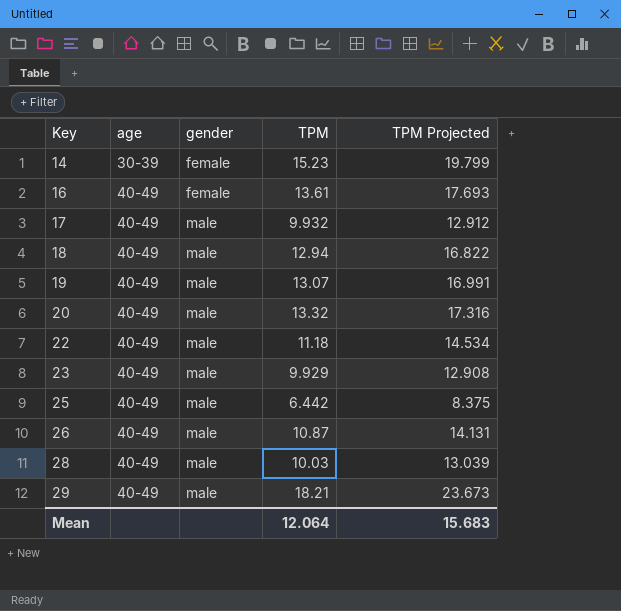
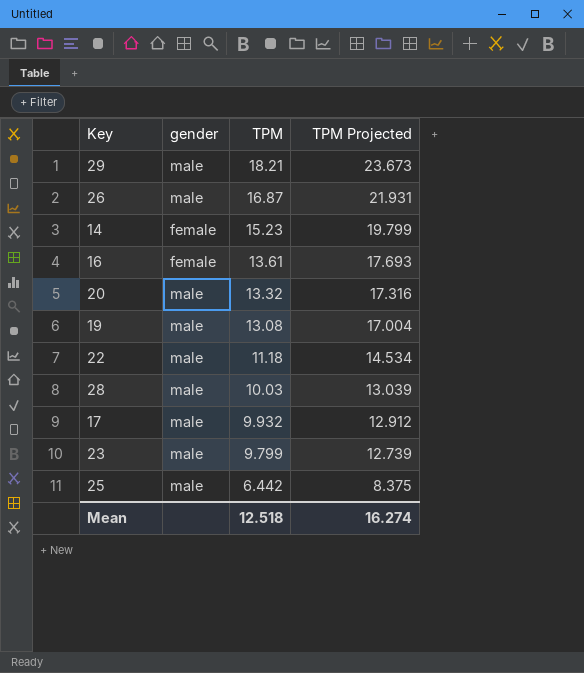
row order: Key ascending -> TPM descending
column age | position: 2 -> none
row 18: 40-49 | male | 12.94 | 16.822 -> none
26 | TPM: 10.87 -> 16.87
26 | TPM Projected: 14.131 -> 21.931
19 | TPM: 13.07 -> 13.08
19 | TPM Projected: 16.991 -> 17.004
23 | TPM: 9.929 -> 9.799
23 | TPM Projected: 12.908 -> 12.739
Mean | TPM: 12.064 -> 12.518
Mean | TPM Projected: 15.683 -> 16.274

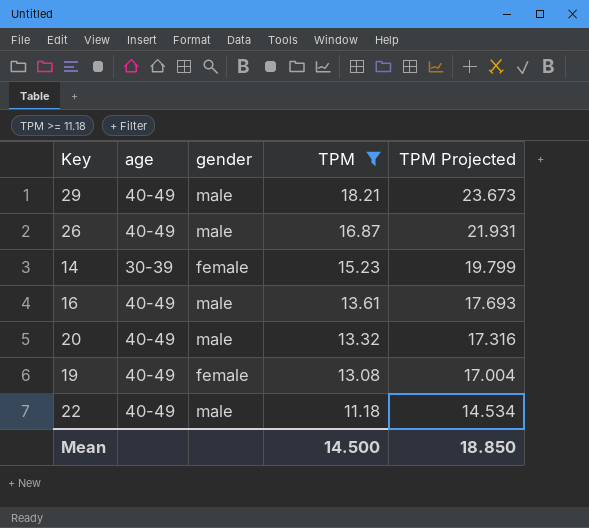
filter: none -> TPM >= 11.18
column age | position: none -> 2
16 | gender: female -> male
19 | gender: male -> female
Mean | TPM: 12.518 -> 14.500
Mean | TPM Projected: 16.274 -> 18.850

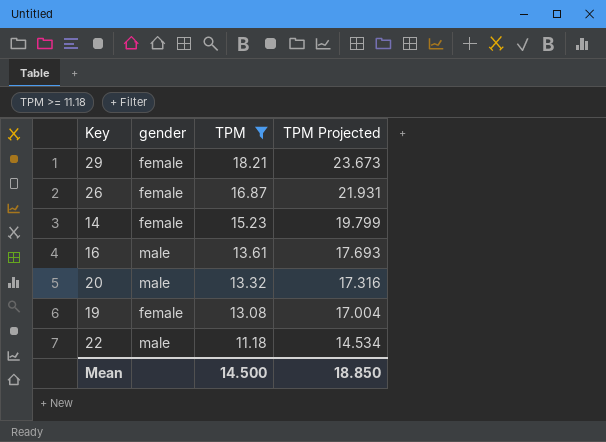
column age | position: 2 -> none
29 | gender: male -> female
26 | gender: male -> female

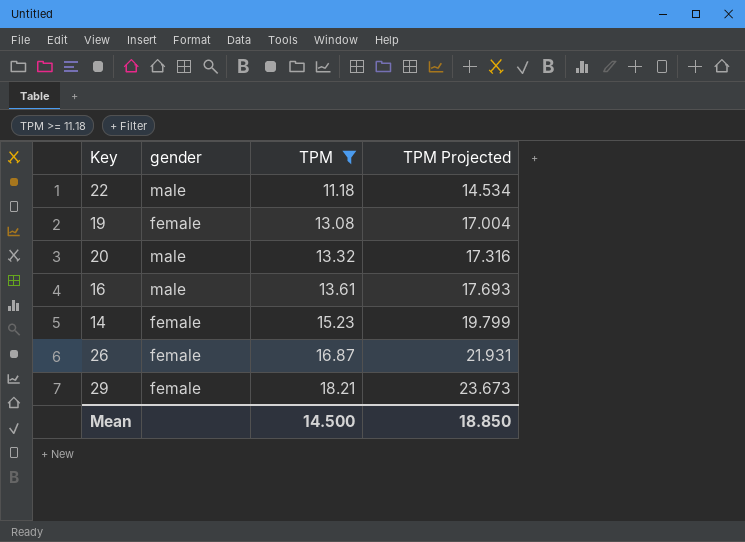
row order: TPM descending -> TPM ascending

